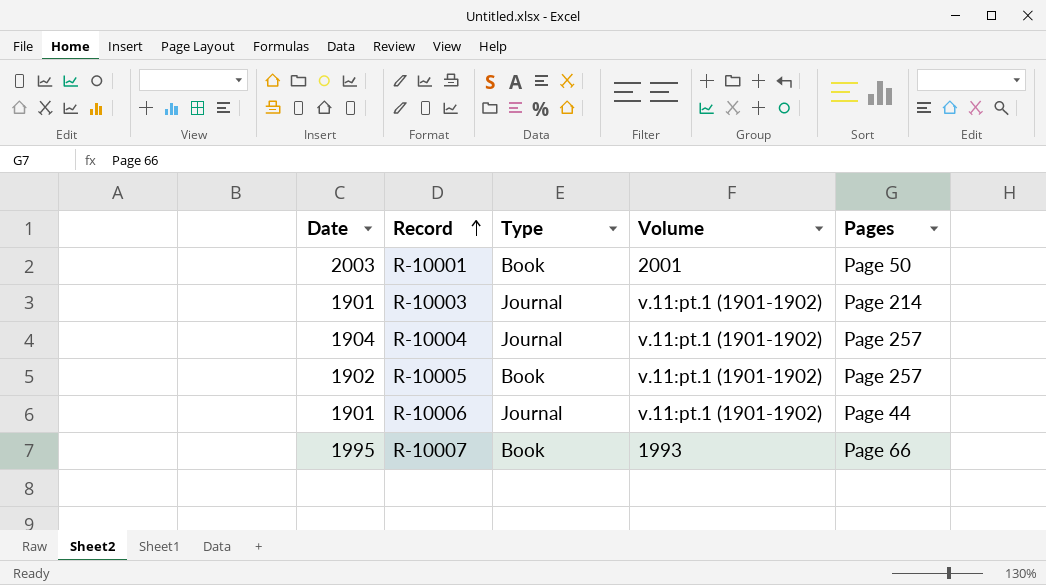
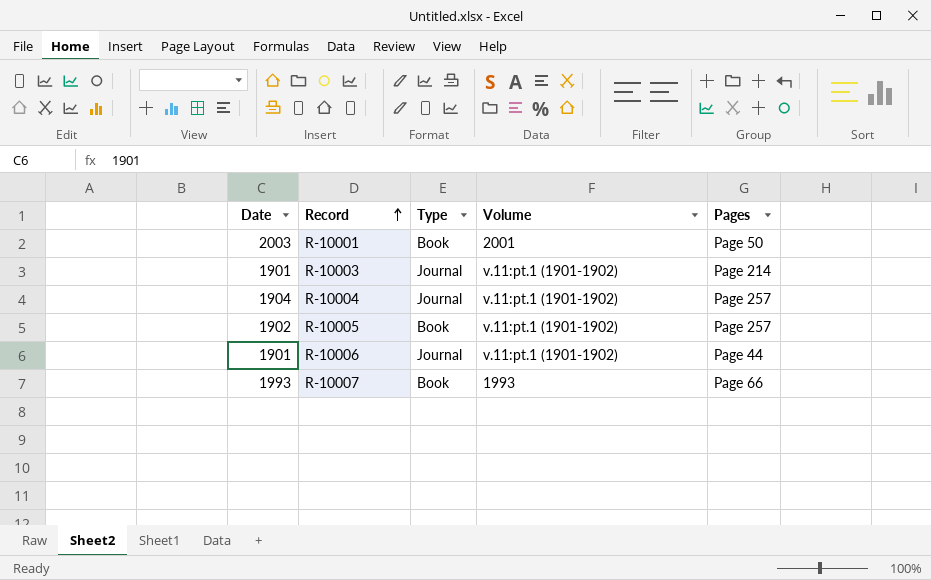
R-10007 | Date: 1995 -> 1993

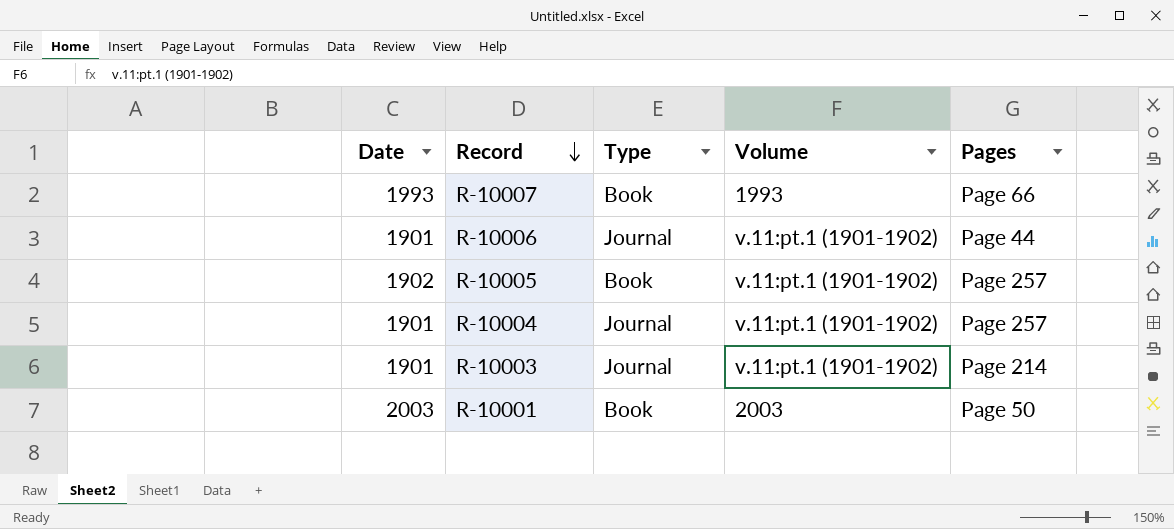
row order: Record ascending -> Record descending
R-10004 | Date: 1904 -> 1901
R-10001 | Volume: 2001 -> 2003

